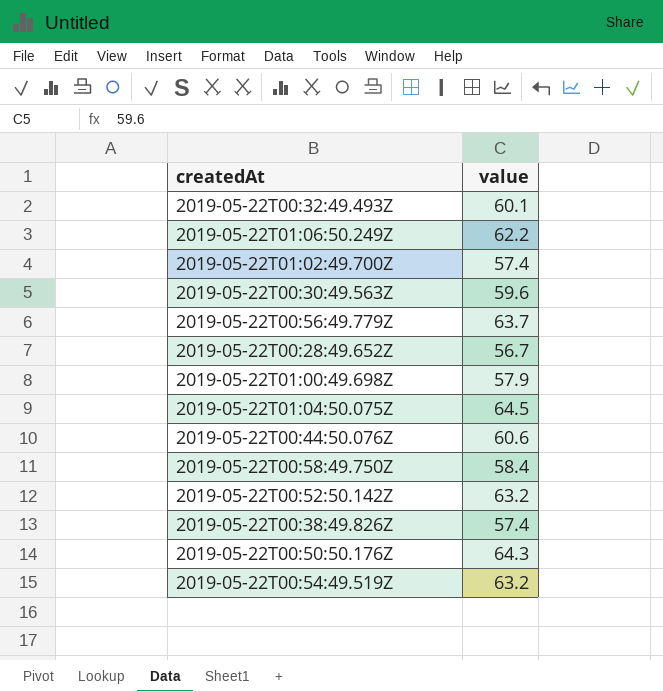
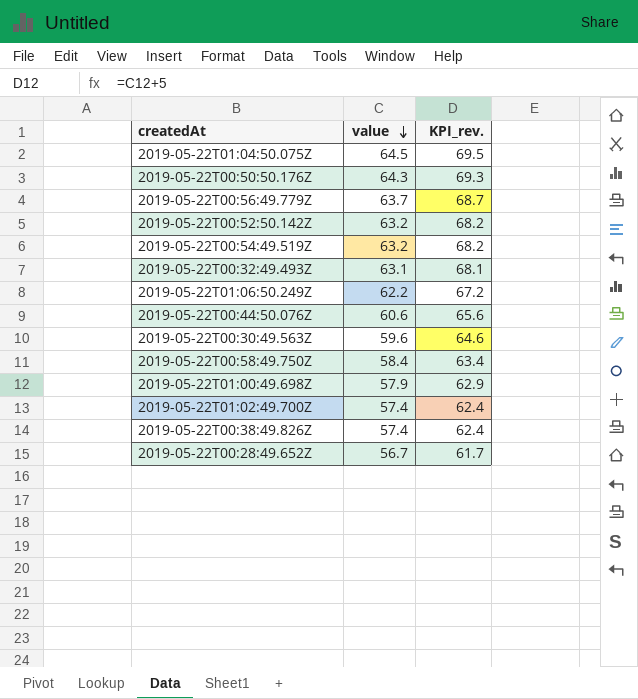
row order: none -> value descending
column KPI_rev. | formula: none -> [value] + 5
2019-05-22T00:32:49.493Z | value: 60.1 -> 63.1

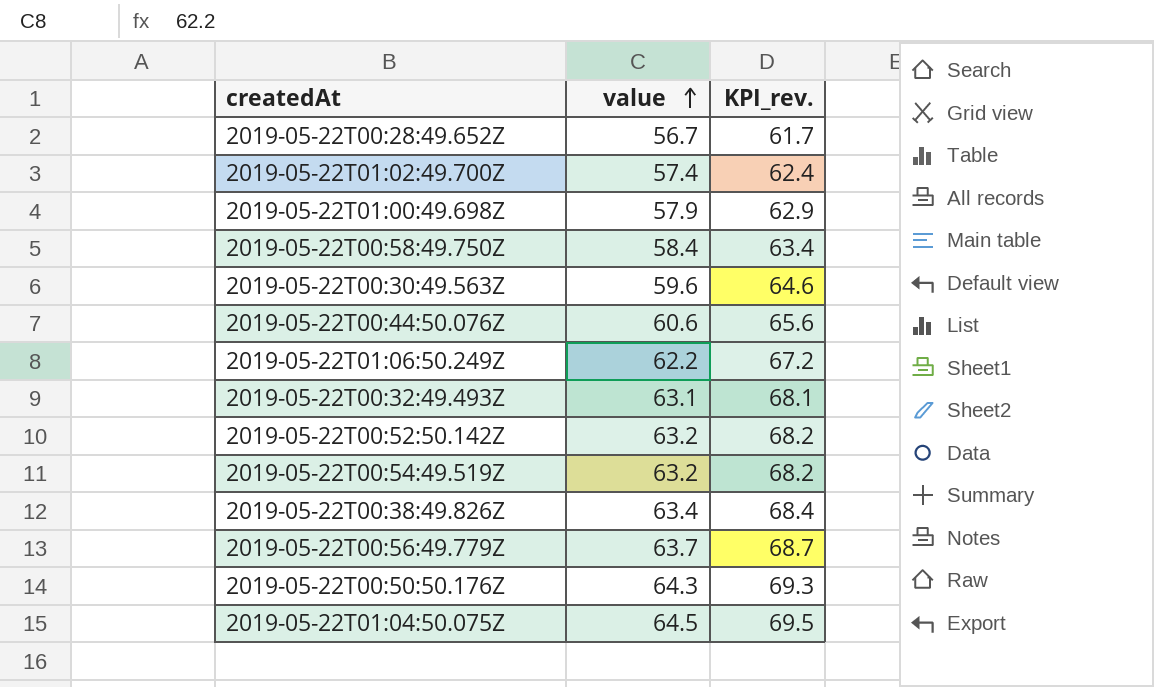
row order: value descending -> value ascending
2019-05-22T00:38:49.826Z | value: 57.4 -> 63.4
2019-05-22T00:38:49.826Z | KPI_rev.: 62.4 -> 68.4

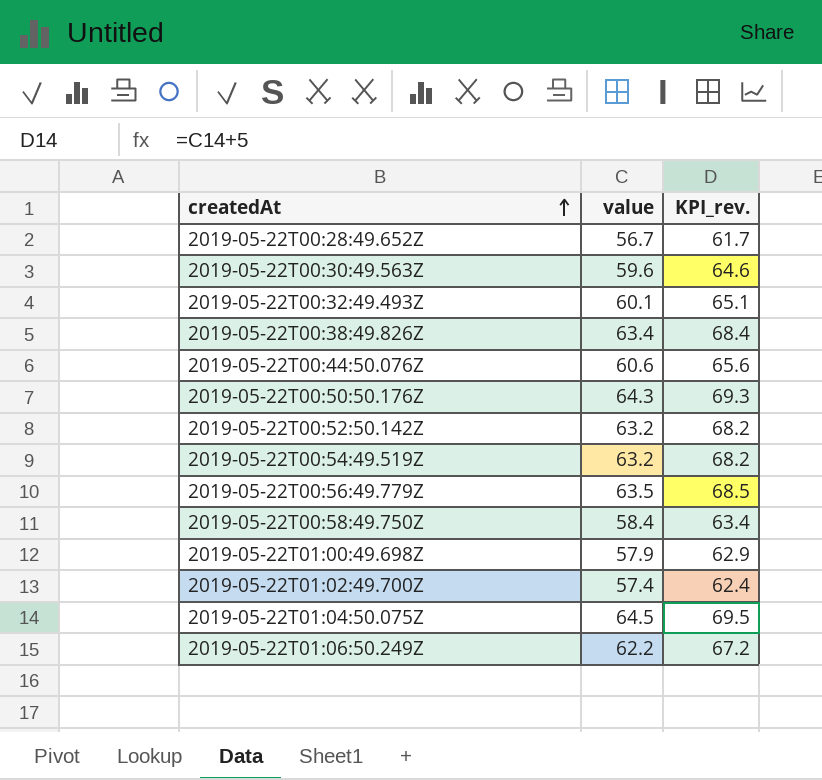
row order: value ascending -> createdAt ascending
2019-05-22T00:32:49.493Z | value: 63.1 -> 60.1
2019-05-22T00:32:49.493Z | KPI_rev.: 68.1 -> 65.1
2019-05-22T00:56:49.779Z | value: 63.7 -> 63.5
2019-05-22T00:56:49.779Z | KPI_rev.: 68.7 -> 68.5

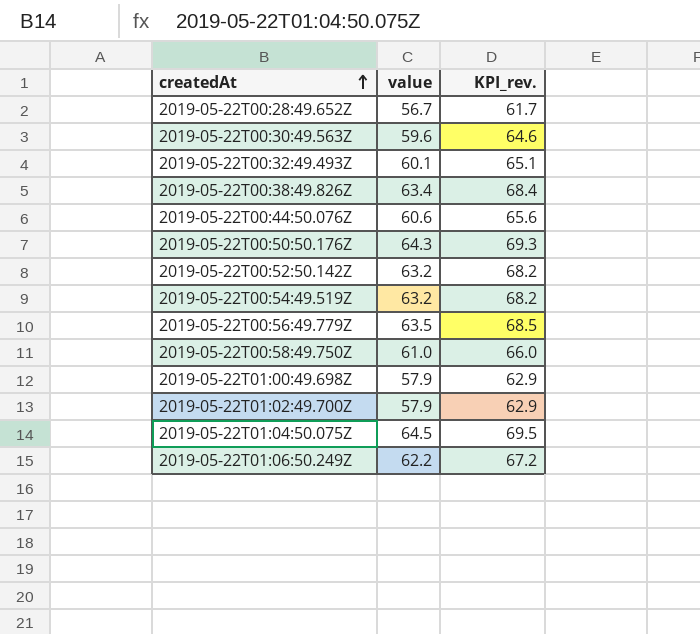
2019-05-22T00:58:49.750Z | value: 58.4 -> 61.0
2019-05-22T00:58:49.750Z | KPI_rev.: 63.4 -> 66.0
2019-05-22T01:02:49.700Z | value: 57.4 -> 57.9
2019-05-22T01:02:49.700Z | KPI_rev.: 62.4 -> 62.9

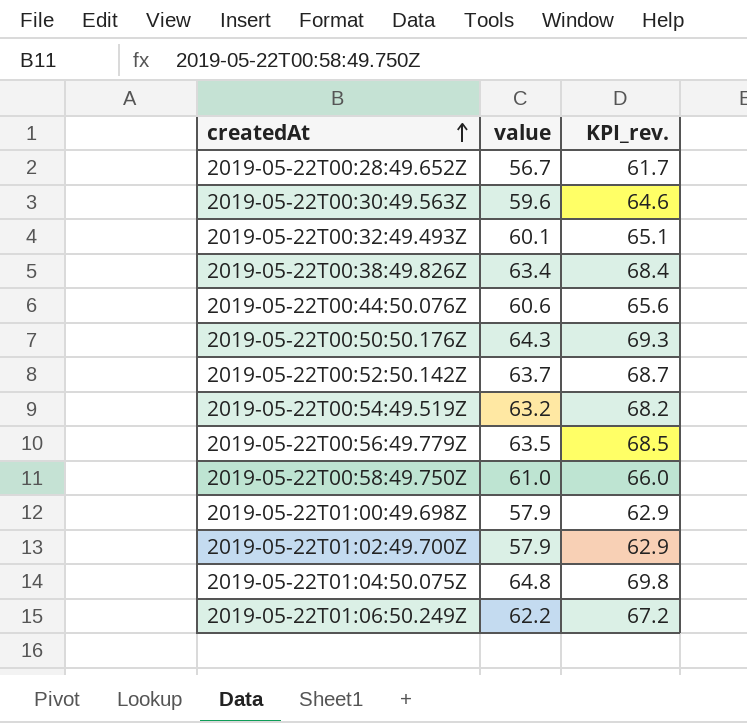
2019-05-22T00:52:50.142Z | value: 63.2 -> 63.7
2019-05-22T00:52:50.142Z | KPI_rev.: 68.2 -> 68.7
2019-05-22T01:04:50.075Z | value: 64.5 -> 64.8
2019-05-22T01:04:50.075Z | KPI_rev.: 69.5 -> 69.8

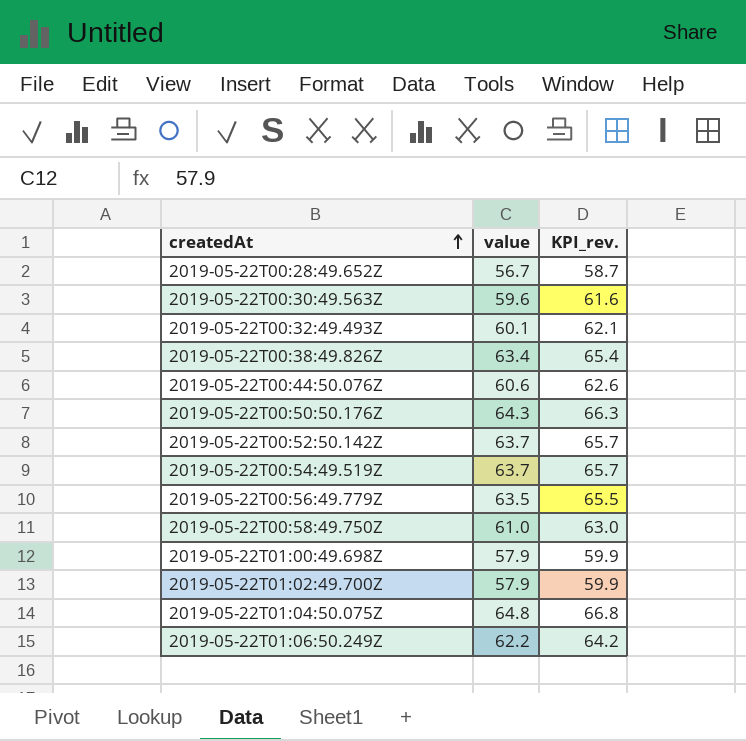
column KPI_rev. | formula: [value] + 5 -> [value] + 2
2019-05-22T00:54:49.519Z | value: 63.2 -> 63.7

